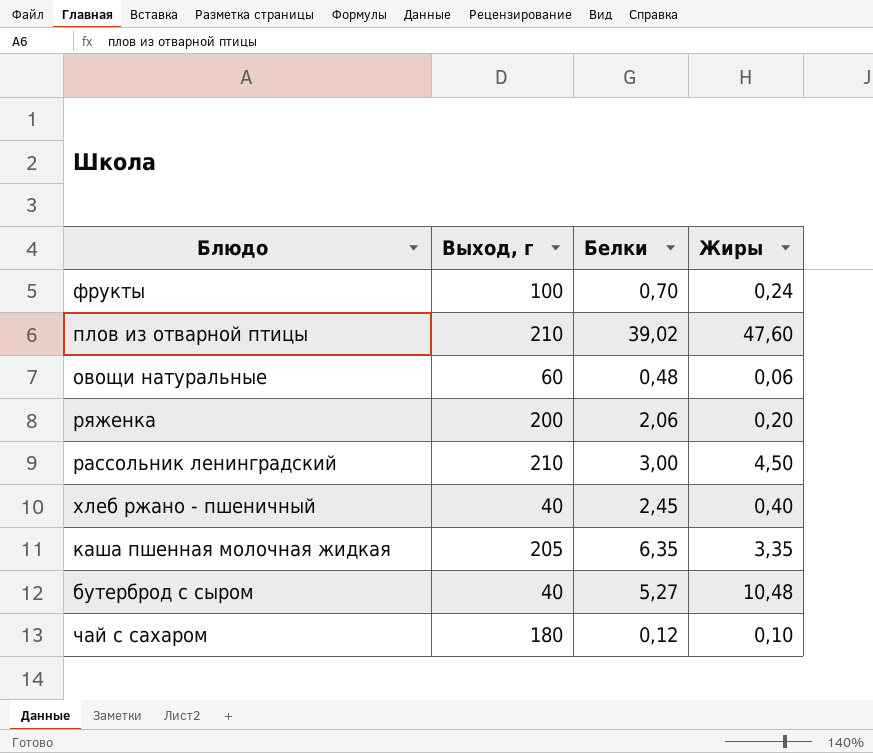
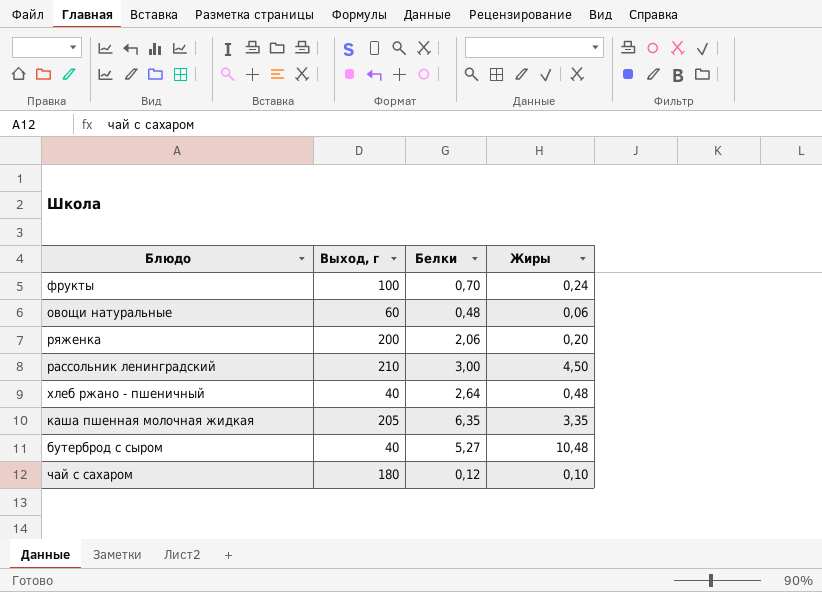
row плов из отварной птицы: 210 | 39,02 | 47,60 -> none
хлеб ржано - пшеничный | Белки: 2,45 -> 2,64
хлеб ржано - пшеничный | Жиры: 0,40 -> 0,48

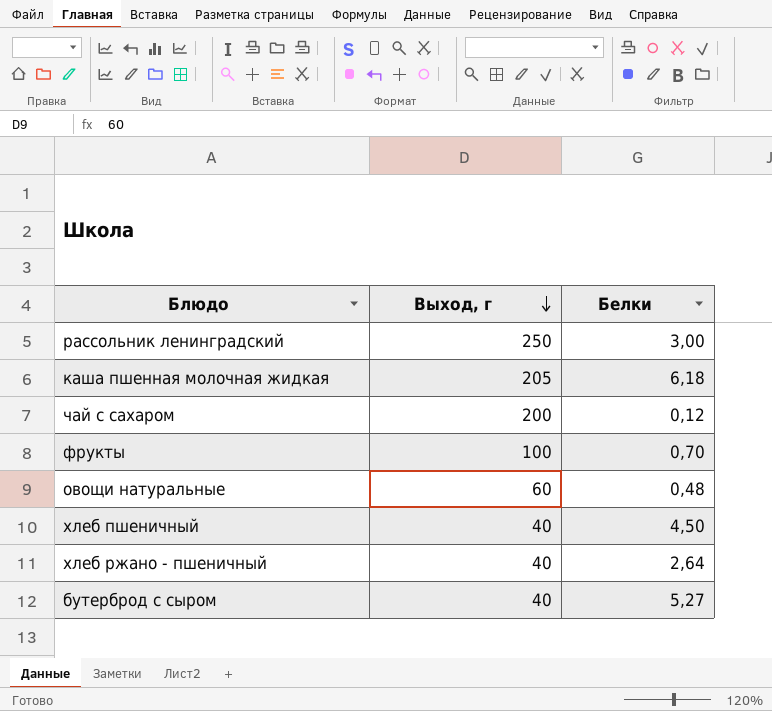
row order: none -> Выход, г descending
column Жиры | position: 4 -> none
row ряженка: 200 | 2,06 | 0,20 -> none
рассольник ленинградский | Выход, г: 210 -> 250
каша пшенная молочная жидкая | Белки: 6,35 -> 6,18
чай с сахаром | Выход, г: 180 -> 200
row хлеб пшеничный: none -> 40 | 4,50

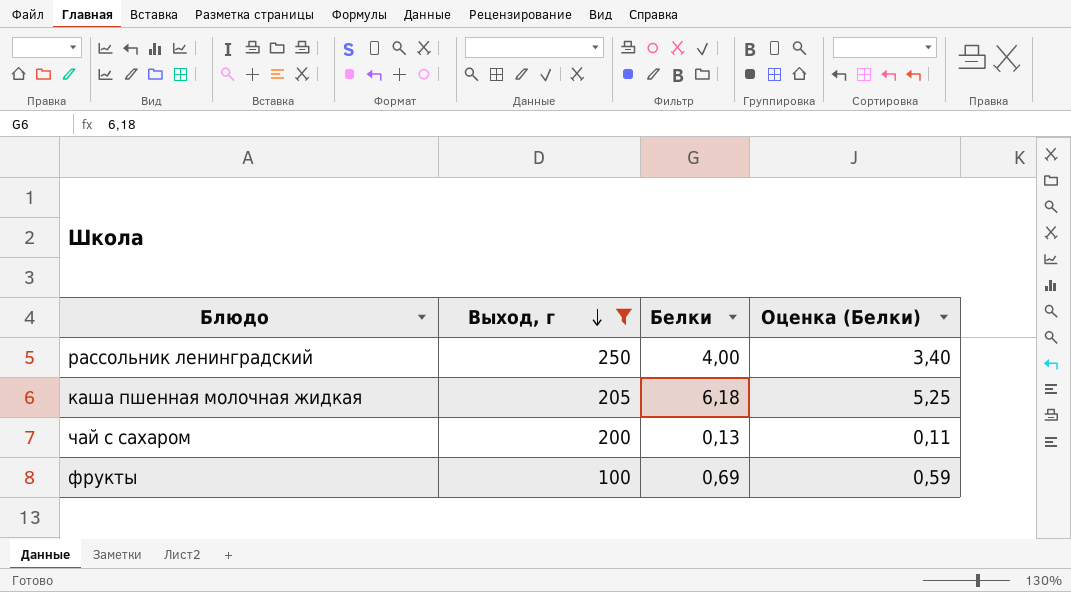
filter: none -> Выход, г >= 100
column Оценка (Белки) | formula: none -> [Белки] * 0,85
рассольник ленинградский | Белки: 3,00 -> 4,00
чай с сахаром | Белки: 0,12 -> 0,13
фрукты | Белки: 0,70 -> 0,69

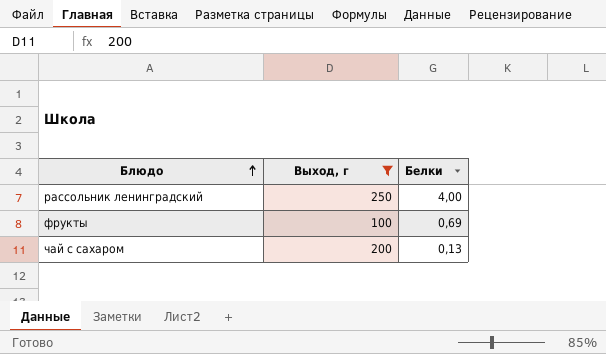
row order: Выход, г descending -> Блюдо ascending
column Оценка (Белки) | formula: [Белки] * 0,85 -> none
row каша пшенная молочная жидкая: 205 | 6,18 | 5,25 -> none

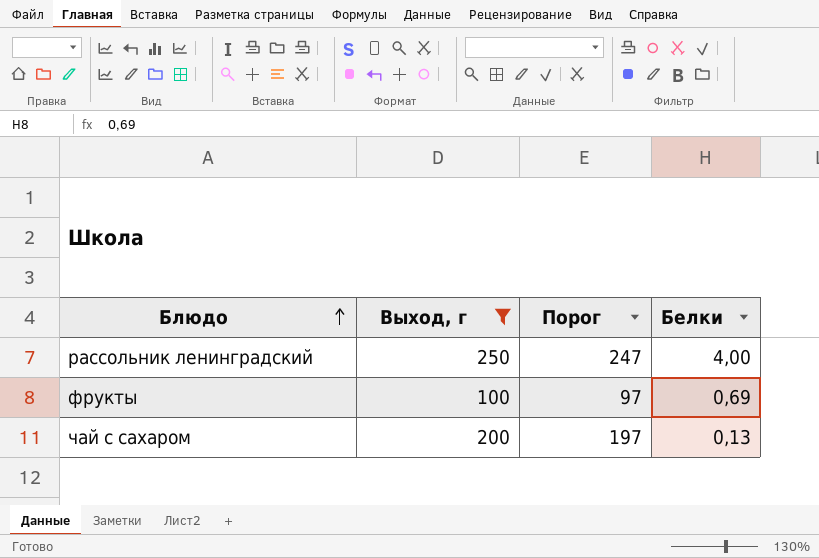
column Порог | formula: none -> [Выход, г] - 3

